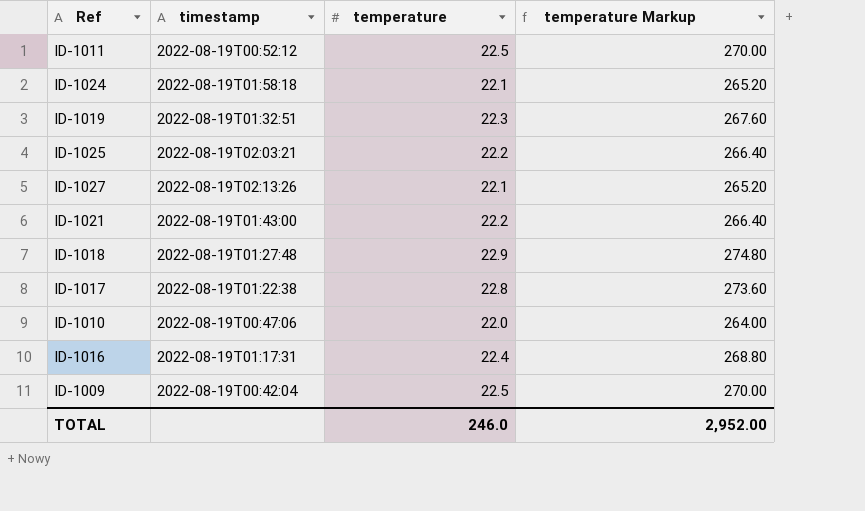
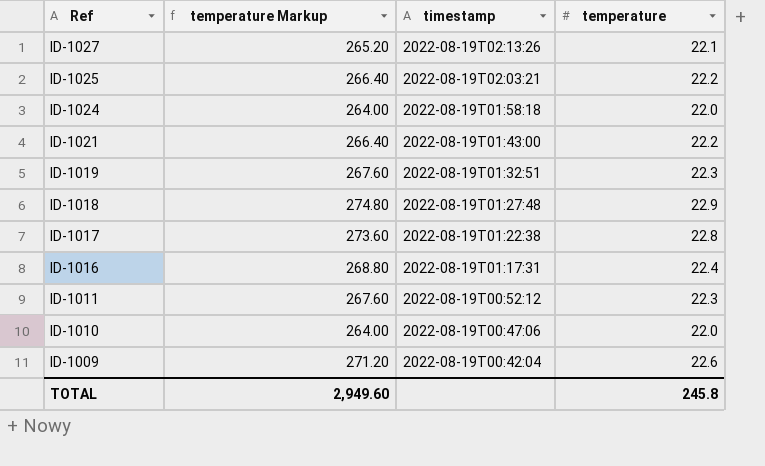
row order: none -> Ref descending
column temperature Markup | position: 4 -> 2
ID-1024 | temperature Markup: 265.20 -> 264.00
ID-1024 | temperature: 22.1 -> 22.0
ID-1011 | temperature Markup: 270.00 -> 267.60
ID-1011 | temperature: 22.5 -> 22.3
ID-1009 | temperature Markup: 270.00 -> 271.20
ID-1009 | temperature: 22.5 -> 22.6
TOTAL | temperature Markup: 2,952.00 -> 2,949.60
TOTAL | temperature: 246.0 -> 245.8

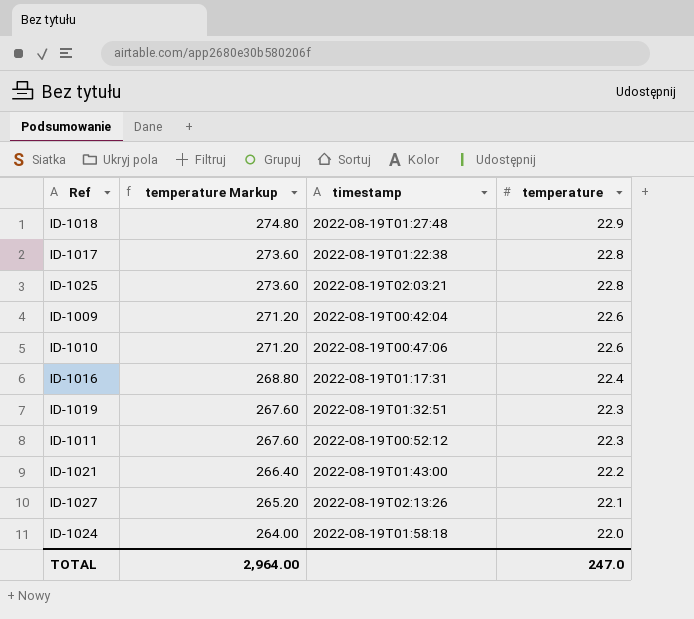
row order: Ref descending -> temperature Markup descending
ID-1025 | temperature Markup: 266.40 -> 273.60
ID-1025 | temperature: 22.2 -> 22.8
ID-1010 | temperature Markup: 264.00 -> 271.20
ID-1010 | temperature: 22.0 -> 22.6
TOTAL | temperature Markup: 2,949.60 -> 2,964.00
TOTAL | temperature: 245.8 -> 247.0

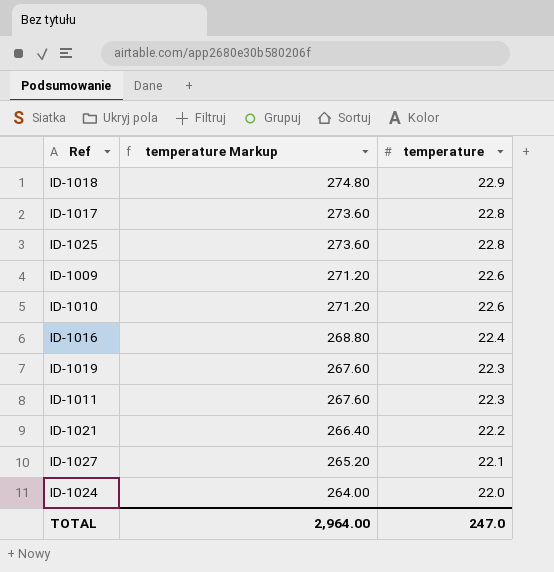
column timestamp | position: 3 -> none

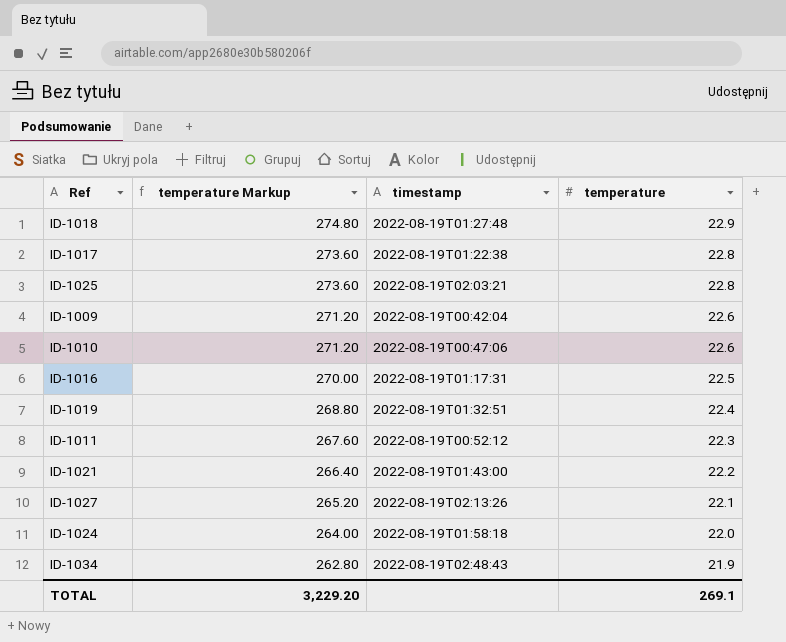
column timestamp | position: none -> 3
ID-1016 | temperature Markup: 268.80 -> 270.00
ID-1016 | temperature: 22.4 -> 22.5
ID-1019 | temperature Markup: 267.60 -> 268.80
ID-1019 | temperature: 22.3 -> 22.4
row ID-1034: none -> 262.80 | 2022-08-19T02:48:43 | 21.9
TOTAL | temperature Markup: 2,964.00 -> 3,229.20
TOTAL | temperature: 247.0 -> 269.1

